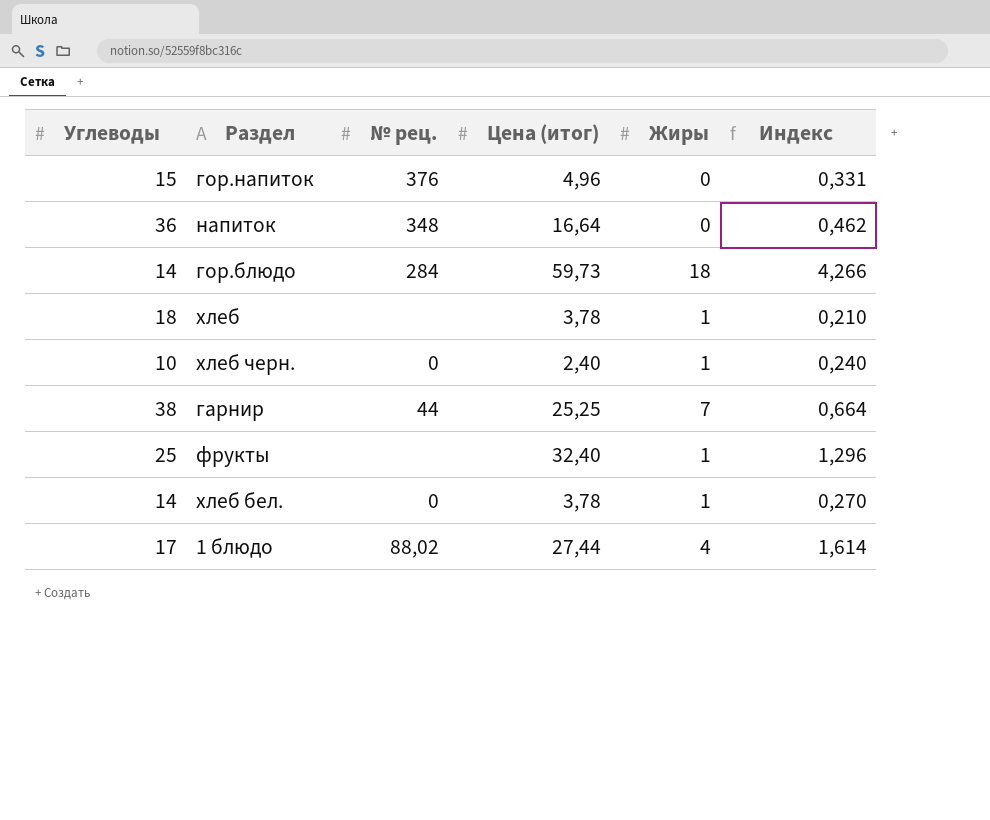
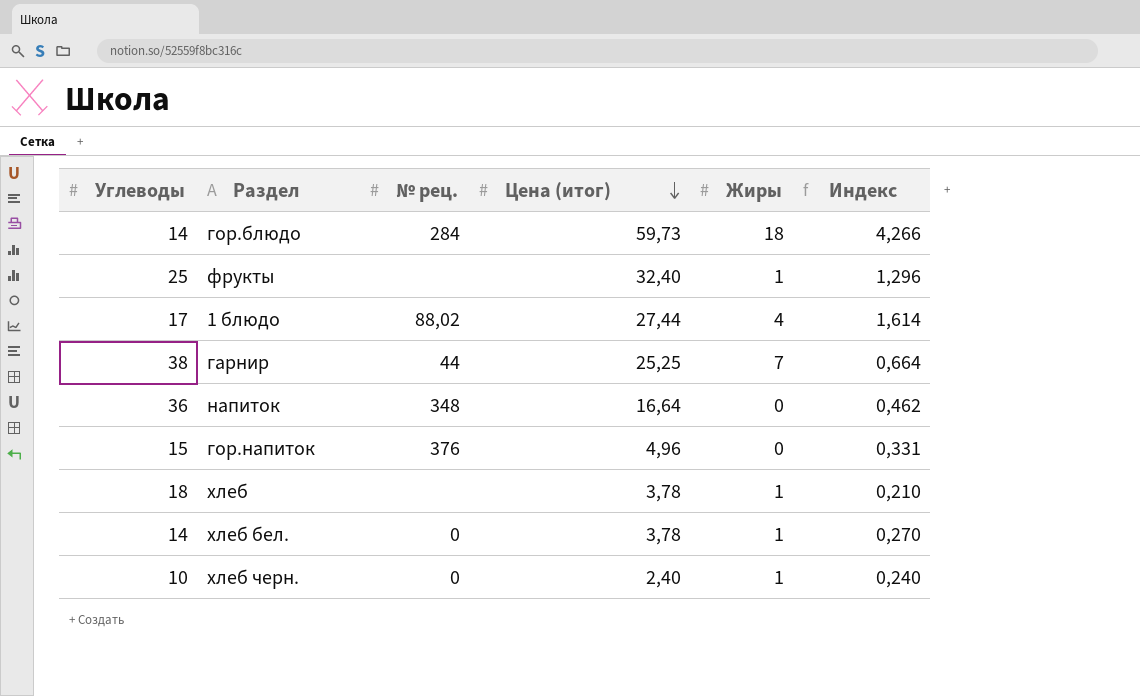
row order: none -> Цена (итог) descending

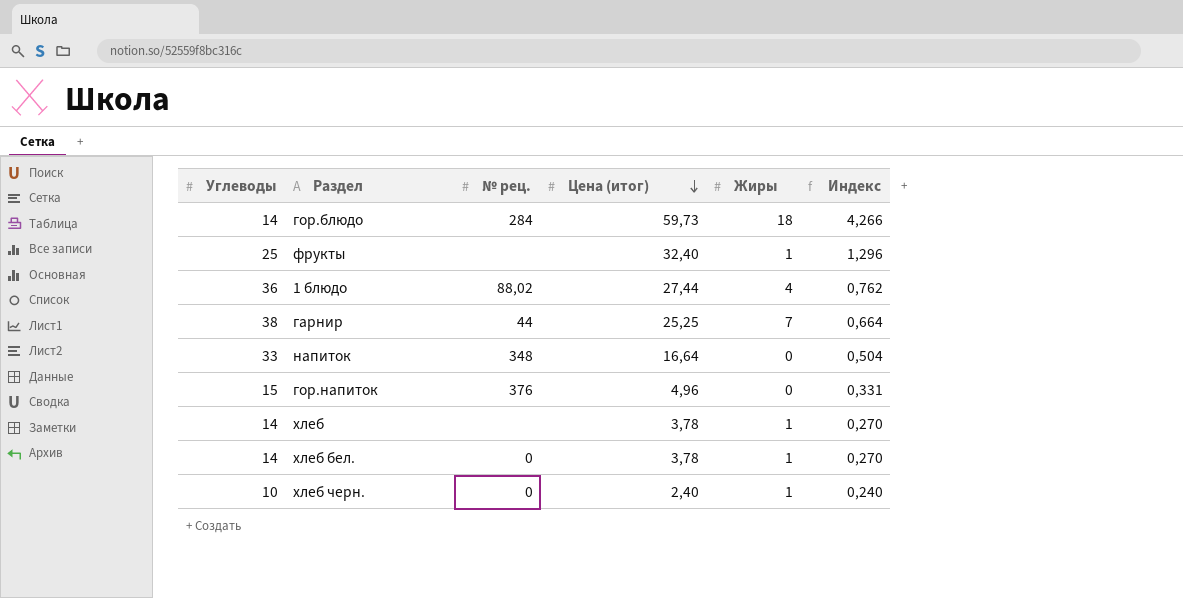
1 блюдо | Углеводы: 17 -> 36
1 блюдо | Индекс: 1,614 -> 0,762
напиток | Углеводы: 36 -> 33
напиток | Индекс: 0,462 -> 0,504
хлеб | Углеводы: 18 -> 14
хлеб | Индекс: 0,210 -> 0,270

